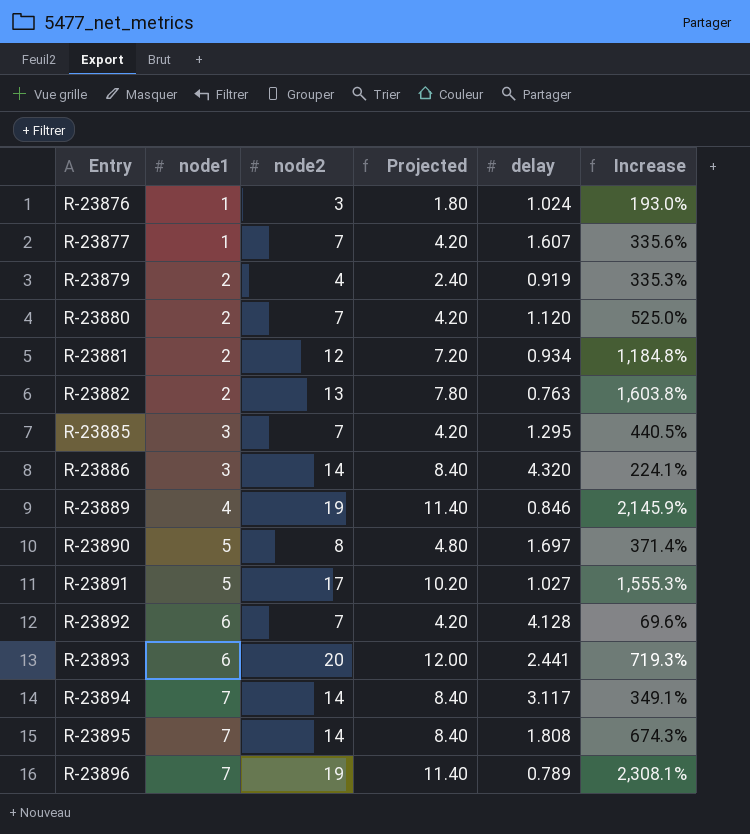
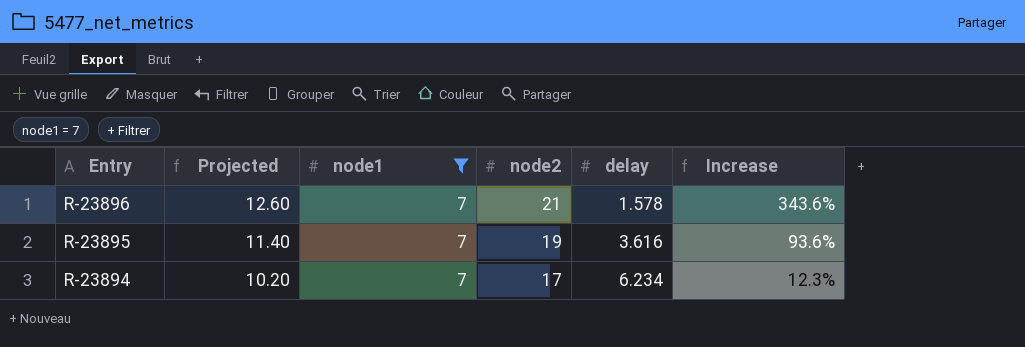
filter: none -> node1 = 7
row order: Entry ascending -> Entry descending
column Projected | position: 4 -> 2
column Increase | formula: ([node2] - [delay]) / [delay] -> ([node1] - [delay]) / [delay]
R-23896 | Projected: 11.40 -> 12.60
R-23896 | node2: 19 -> 21
R-23896 | delay: 0.789 -> 1.578
R-23895 | Projected: 8.40 -> 11.40
R-23895 | node2: 14 -> 19
R-23895 | delay: 1.808 -> 3.616
R-23894 | Projected: 8.40 -> 10.20
R-23894 | node2: 14 -> 17
R-23894 | delay: 3.117 -> 6.234

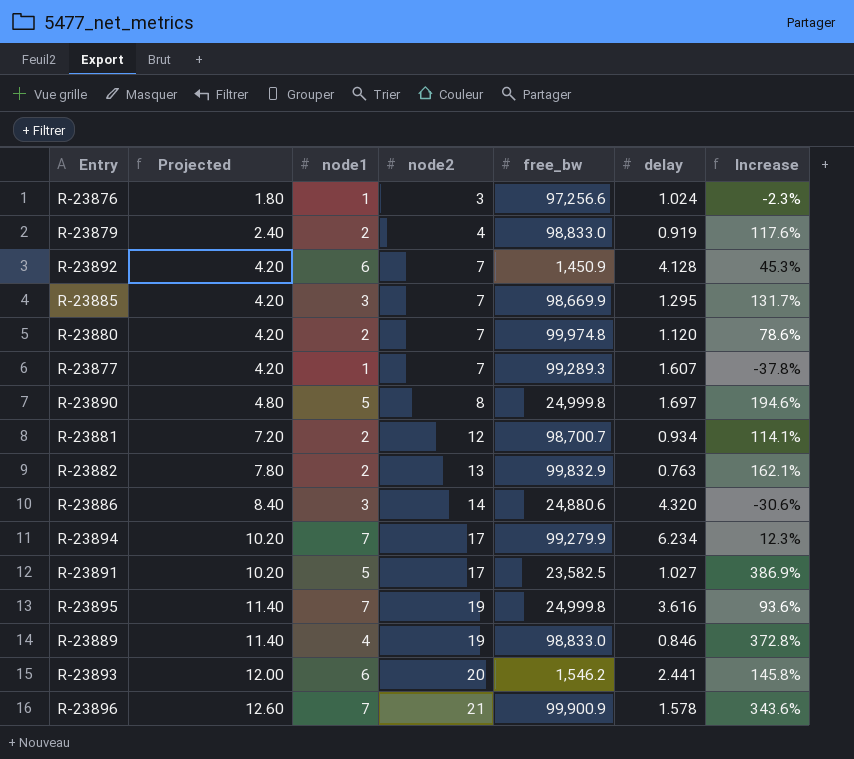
filter: node1 = 7 -> none
row order: Entry descending -> Projected ascending
column free_bw | position: none -> 5

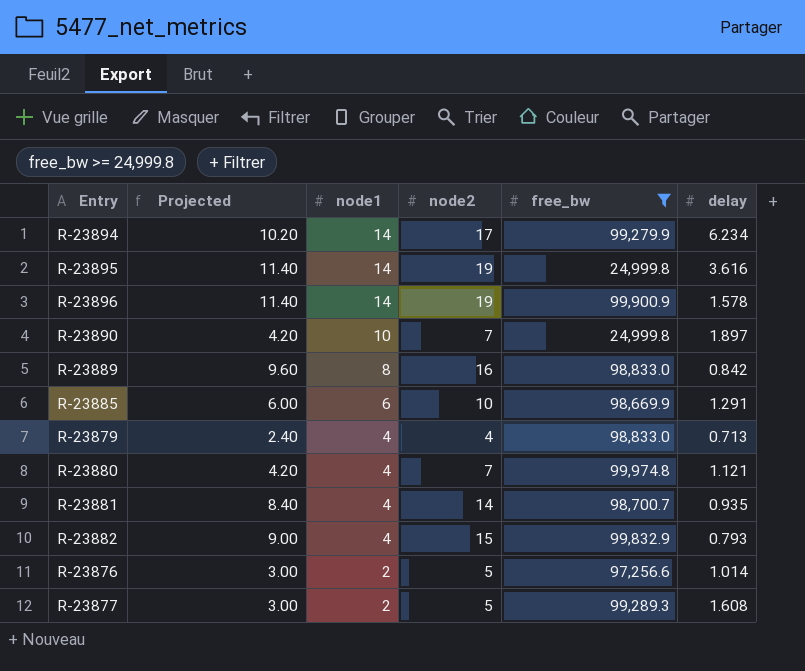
filter: none -> free_bw >= 24,999.8
row order: Projected ascending -> node1 descending
column Increase | formula: ([node1] - [delay]) / [delay] -> none
R-23894 | node1: 7 -> 14
R-23895 | node1: 7 -> 14
R-23896 | Projected: 12.60 -> 11.40
R-23896 | node1: 7 -> 14
R-23896 | node2: 21 -> 19
R-23890 | Projected: 4.80 -> 4.20
R-23890 | node1: 5 -> 10
R-23890 | node2: 8 -> 7
R-23890 | delay: 1.697 -> 1.897
R-23889 | Projected: 11.40 -> 9.60
R-23889 | node1: 4 -> 8
R-23889 | node2: 19 -> 16
R-23889 | delay: 0.846 -> 0.842
R-23885 | Projected: 4.20 -> 6.00
R-23885 | node1: 3 -> 6
R-23885 | node2: 7 -> 10
R-23885 | delay: 1.295 -> 1.291
R-23879 | node1: 2 -> 4
R-23879 | delay: 0.919 -> 0.713
R-23880 | node1: 2 -> 4
R-23880 | delay: 1.120 -> 1.121
R-23881 | Projected: 7.20 -> 8.40
R-23881 | node1: 2 -> 4
R-23881 | node2: 12 -> 14
R-23881 | delay: 0.934 -> 0.935
R-23882 | Projected: 7.80 -> 9.00
R-23882 | node1: 2 -> 4
R-23882 | node2: 13 -> 15
R-23882 | delay: 0.763 -> 0.793
R-23876 | Projected: 1.80 -> 3.00
R-23876 | node1: 1 -> 2
R-23876 | node2: 3 -> 5
R-23876 | delay: 1.024 -> 1.014
R-23877 | Projected: 4.20 -> 3.00
R-23877 | node1: 1 -> 2
R-23877 | node2: 7 -> 5
R-23877 | delay: 1.607 -> 1.608

